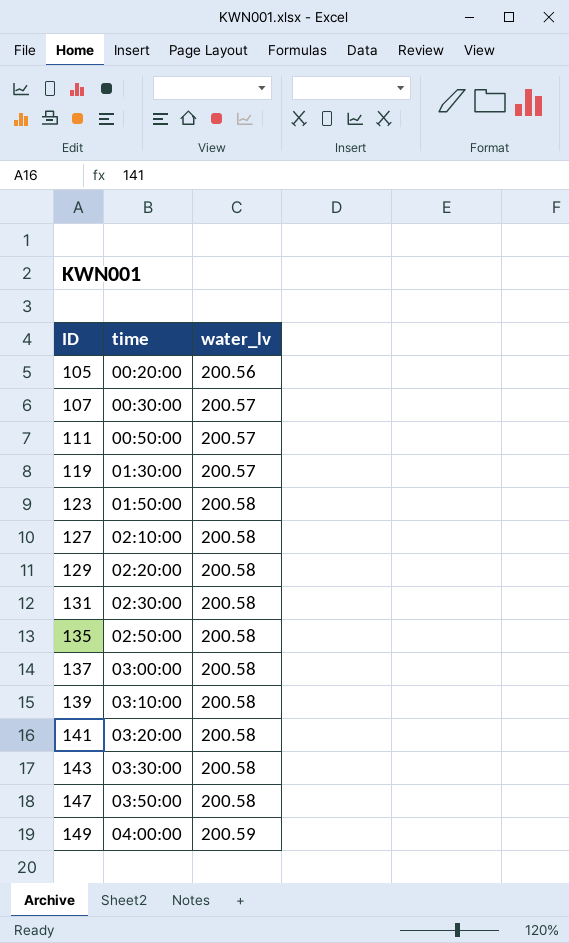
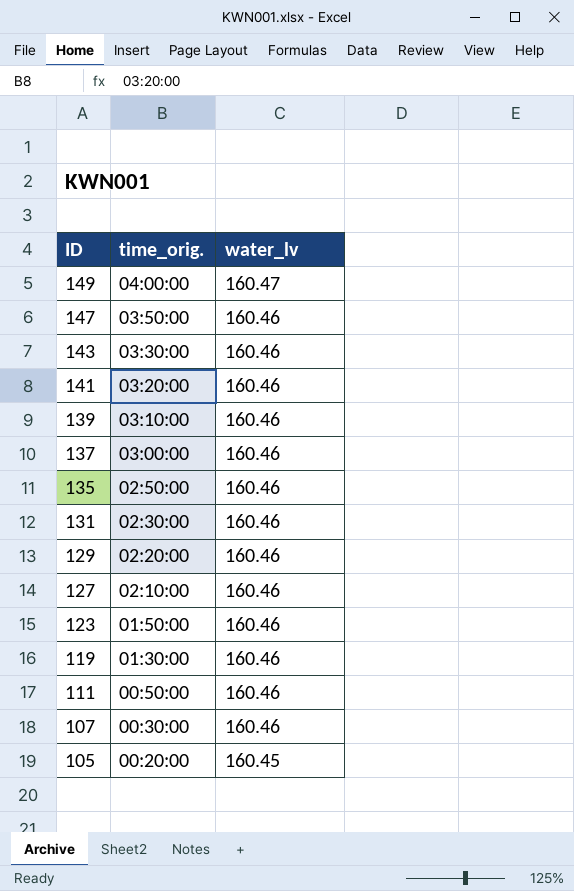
row order: ID ascending -> ID descending
column name: time -> time_orig.
149 | water_lv: 200.59 -> 160.47
147 | water_lv: 200.58 -> 160.46
143 | water_lv: 200.58 -> 160.46
141 | water_lv: 200.58 -> 160.46
139 | water_lv: 200.58 -> 160.46
137 | water_lv: 200.58 -> 160.46
135 | water_lv: 200.58 -> 160.46
131 | water_lv: 200.58 -> 160.46
129 | water_lv: 200.58 -> 160.46
127 | water_lv: 200.58 -> 160.46
123 | water_lv: 200.58 -> 160.46
119 | water_lv: 200.57 -> 160.46
111 | water_lv: 200.57 -> 160.46
107 | water_lv: 200.57 -> 160.46
105 | water_lv: 200.56 -> 160.45

